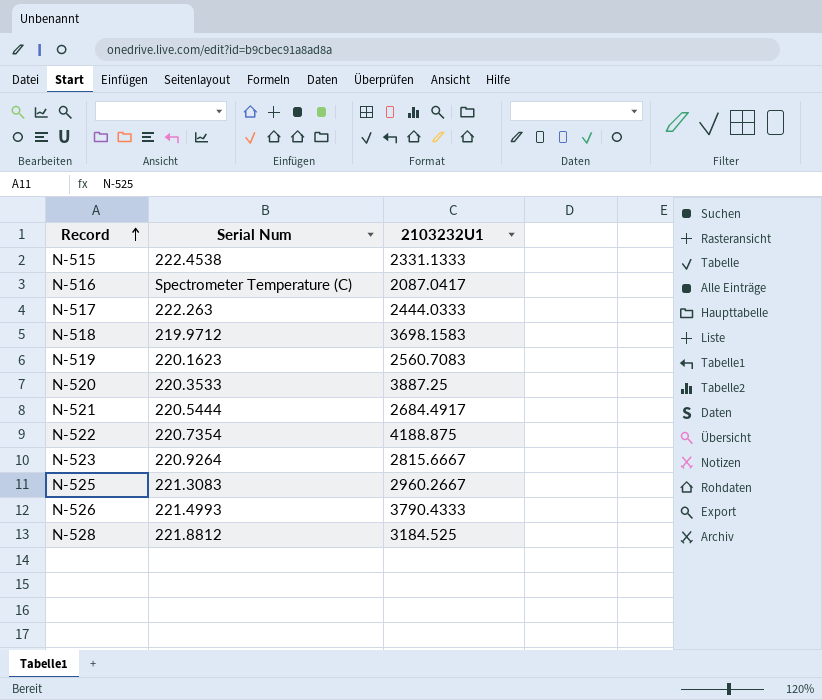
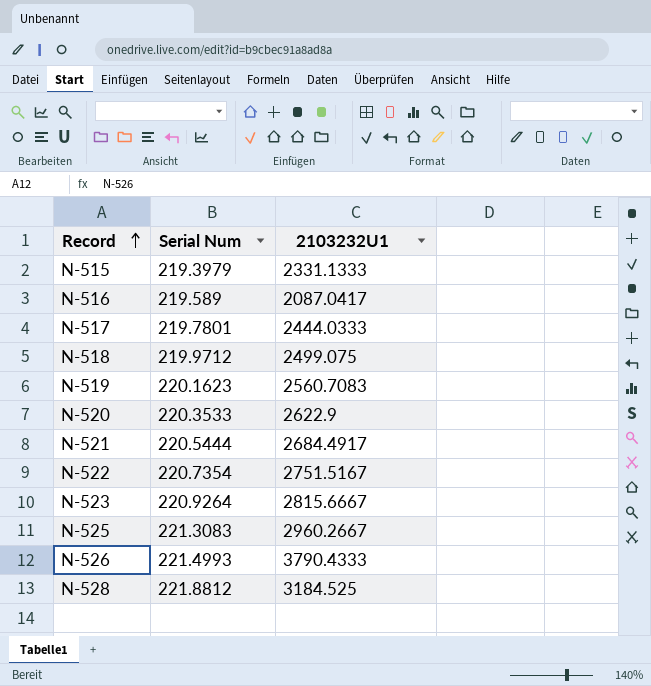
N-515 | Serial Num: 222.4538 -> 219.3979
N-516 | Serial Num: Spectrometer Temperature (C) -> 219.589
N-517 | Serial Num: 222.263 -> 219.7801
N-518 | 2103232U1: 3698.1583 -> 2499.075
N-520 | 2103232U1: 3887.25 -> 2622.9
N-522 | 2103232U1: 4188.875 -> 2751.5167

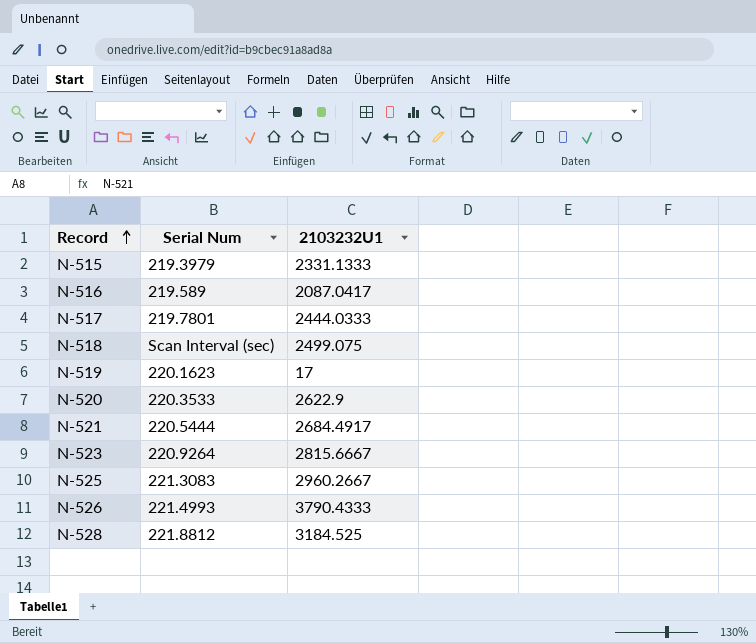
row N-522: 220.7354 | 2751.5167 -> none
N-518 | Serial Num: 219.9712 -> Scan Interval (sec)
N-519 | 2103232U1: 2560.7083 -> 17

